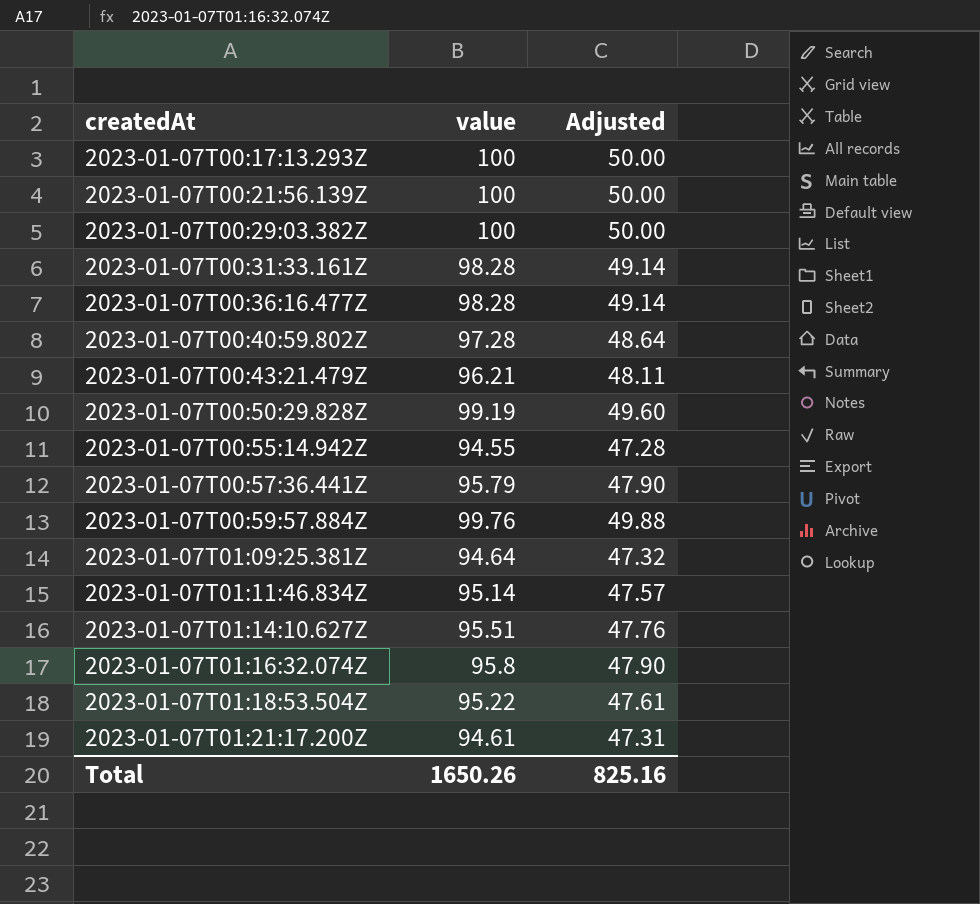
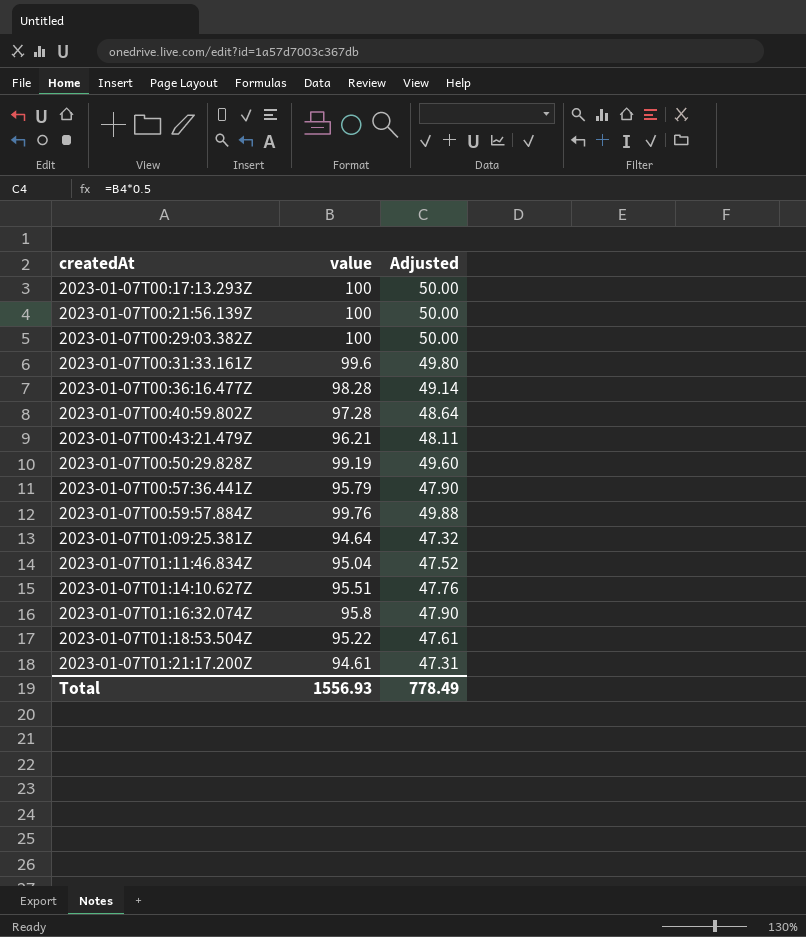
row 2023-01-07T00:55:14.942Z: 94.55 | 47.28 -> none
2023-01-07T00:31:33.161Z | value: 98.28 -> 99.6
2023-01-07T00:31:33.161Z | Adjusted: 49.14 -> 49.80
2023-01-07T01:11:46.834Z | value: 95.14 -> 95.04
2023-01-07T01:11:46.834Z | Adjusted: 47.57 -> 47.52
Total | value: 1650.26 -> 1556.93
Total | Adjusted: 825.16 -> 778.49

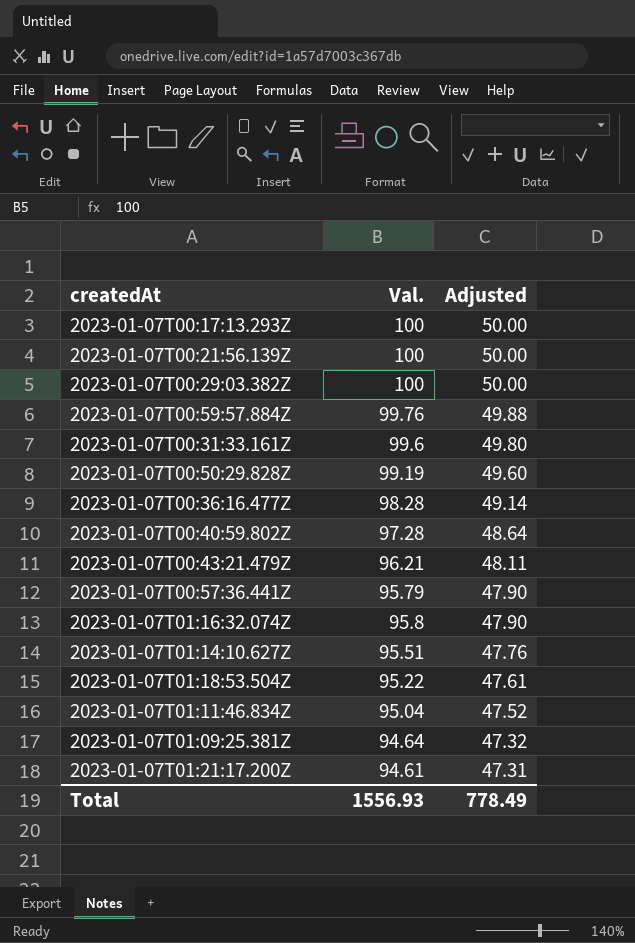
row order: createdAt ascending -> Adjusted descending
column name: value -> Val.

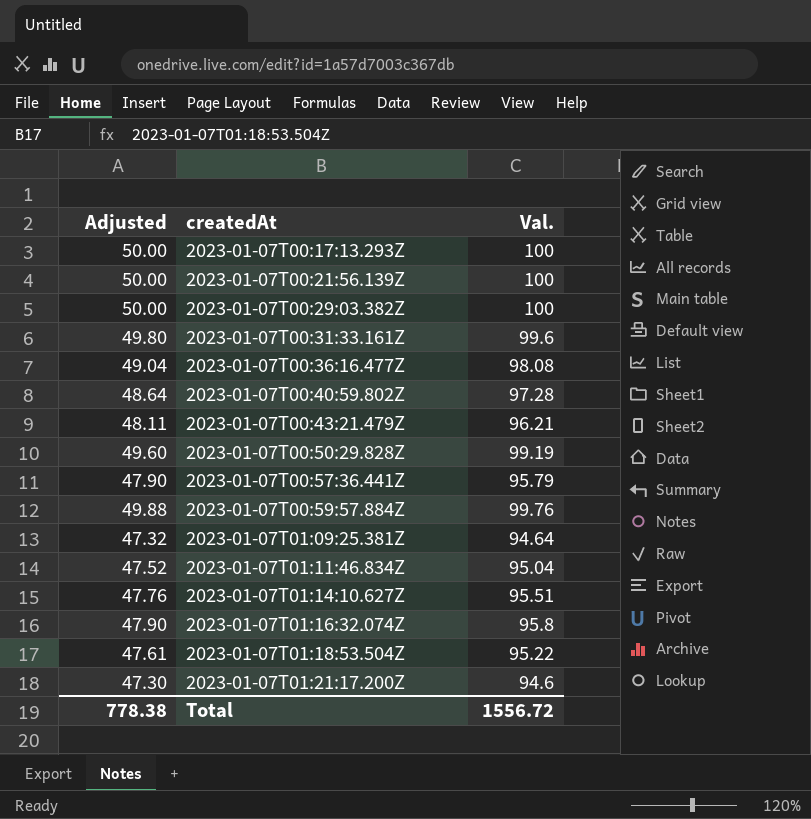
row order: Adjusted descending -> createdAt ascending
column Adjusted | position: 3 -> 1
2023-01-07T00:36:16.477Z | Adjusted: 49.14 -> 49.04
2023-01-07T00:36:16.477Z | Val.: 98.28 -> 98.08
2023-01-07T01:21:17.200Z | Adjusted: 47.31 -> 47.30
2023-01-07T01:21:17.200Z | Val.: 94.61 -> 94.6
Total | Adjusted: 778.49 -> 778.38
Total | Val.: 1556.93 -> 1556.72

